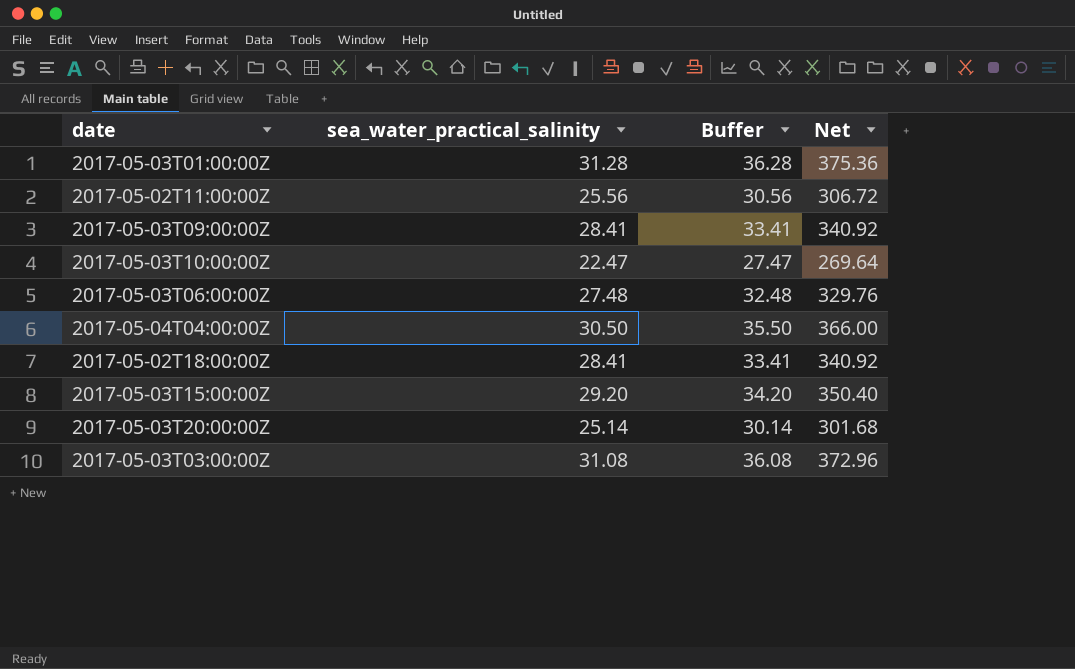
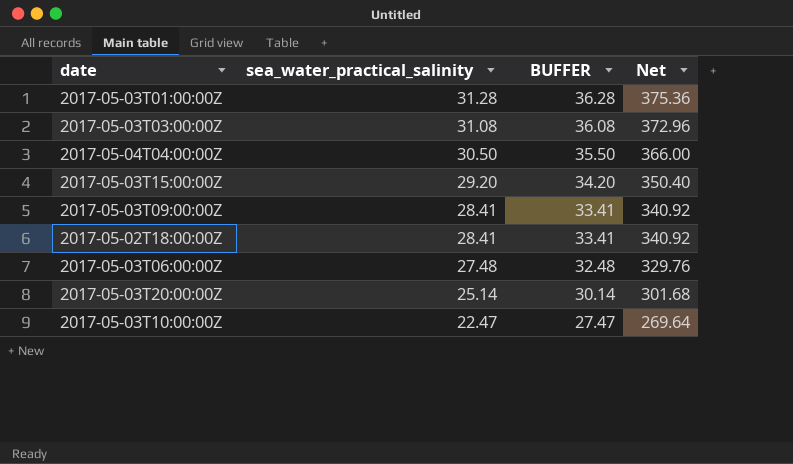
row order: none -> sea_water_practical_salinity descending
column name: Buffer -> BUFFER
row 2017-05-02T11:00:00Z: 25.56 | 30.56 | 306.72 -> none

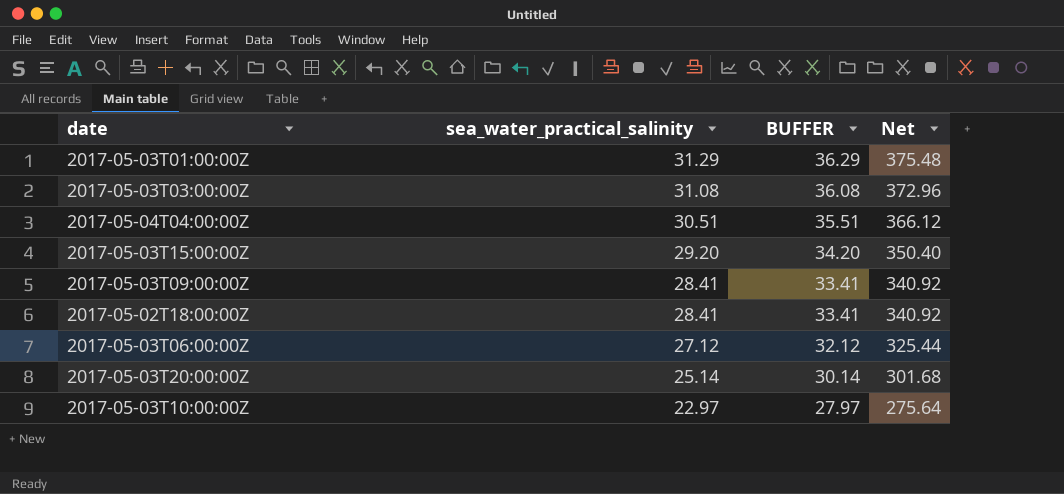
2017-05-03T01:00:00Z | sea_water_practical_salinity: 31.28 -> 31.29
2017-05-03T01:00:00Z | BUFFER: 36.28 -> 36.29
2017-05-03T01:00:00Z | Net: 375.36 -> 375.48
2017-05-04T04:00:00Z | sea_water_practical_salinity: 30.50 -> 30.51
2017-05-04T04:00:00Z | BUFFER: 35.50 -> 35.51
2017-05-04T04:00:00Z | Net: 366.00 -> 366.12
2017-05-03T06:00:00Z | sea_water_practical_salinity: 27.48 -> 27.12
2017-05-03T06:00:00Z | BUFFER: 32.48 -> 32.12
2017-05-03T06:00:00Z | Net: 329.76 -> 325.44
2017-05-03T10:00:00Z | sea_water_practical_salinity: 22.47 -> 22.97
2017-05-03T10:00:00Z | BUFFER: 27.47 -> 27.97
2017-05-03T10:00:00Z | Net: 269.64 -> 275.64

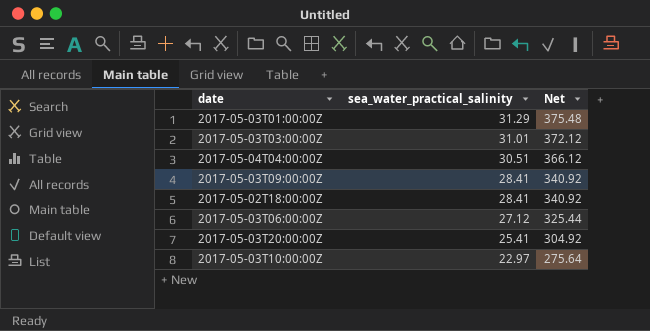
column BUFFER | formula: [sea_water_practical_salinity] + 5 -> none
row 2017-05-03T15:00:00Z: 29.20 | 34.20 | 350.40 -> none
2017-05-03T03:00:00Z | sea_water_practical_salinity: 31.08 -> 31.01
2017-05-03T03:00:00Z | Net: 372.96 -> 372.12
2017-05-03T20:00:00Z | sea_water_practical_salinity: 25.14 -> 25.41
2017-05-03T20:00:00Z | Net: 301.68 -> 304.92

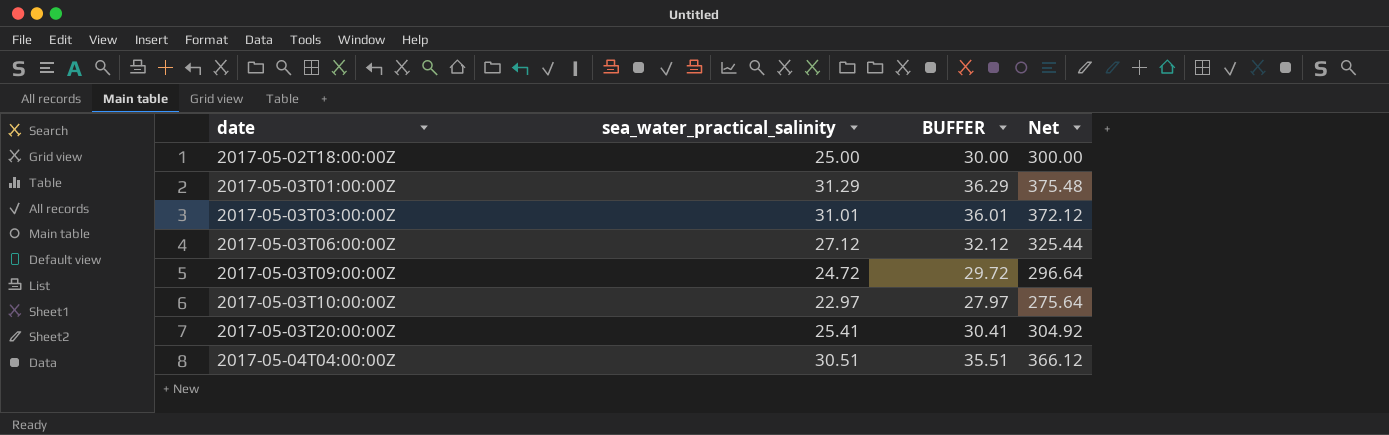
row order: sea_water_practical_salinity descending -> date ascending
column BUFFER | formula: none -> [sea_water_practical_salinity] + 5
2017-05-02T18:00:00Z | sea_water_practical_salinity: 28.41 -> 25.00
2017-05-02T18:00:00Z | Net: 340.92 -> 300.00
2017-05-03T09:00:00Z | sea_water_practical_salinity: 28.41 -> 24.72
2017-05-03T09:00:00Z | Net: 340.92 -> 296.64

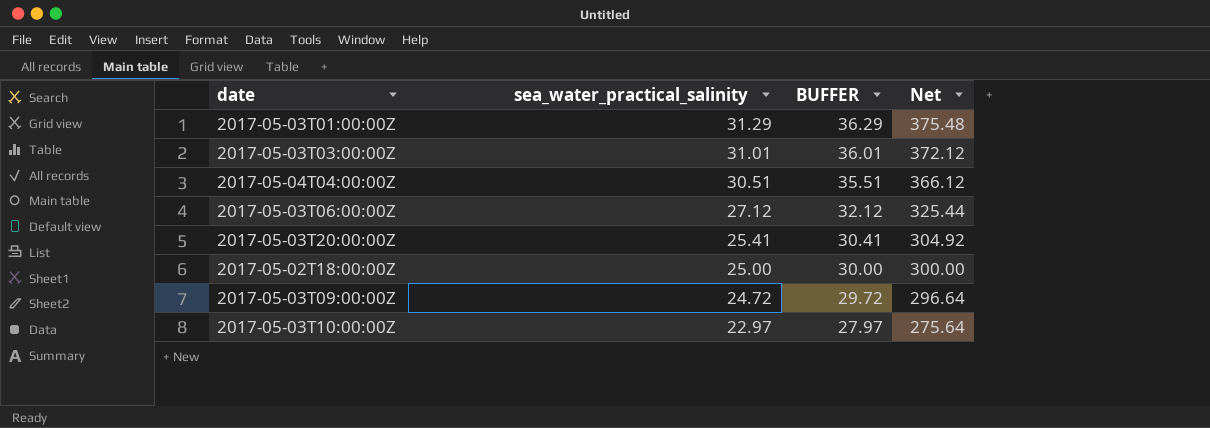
row order: date ascending -> sea_water_practical_salinity descending

